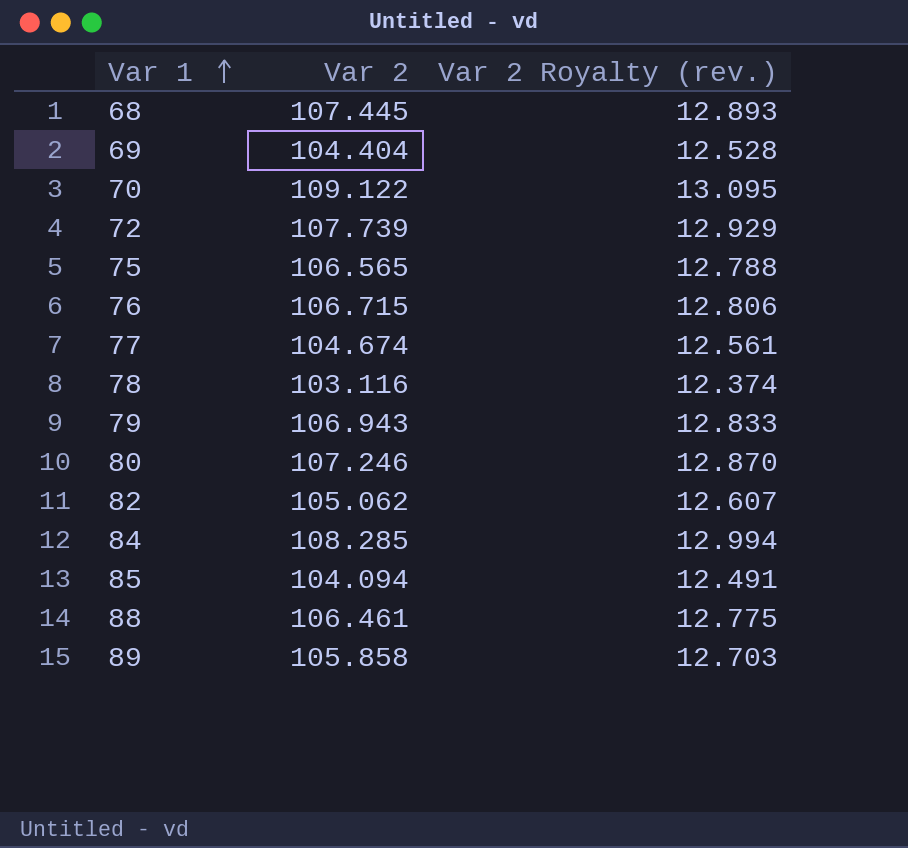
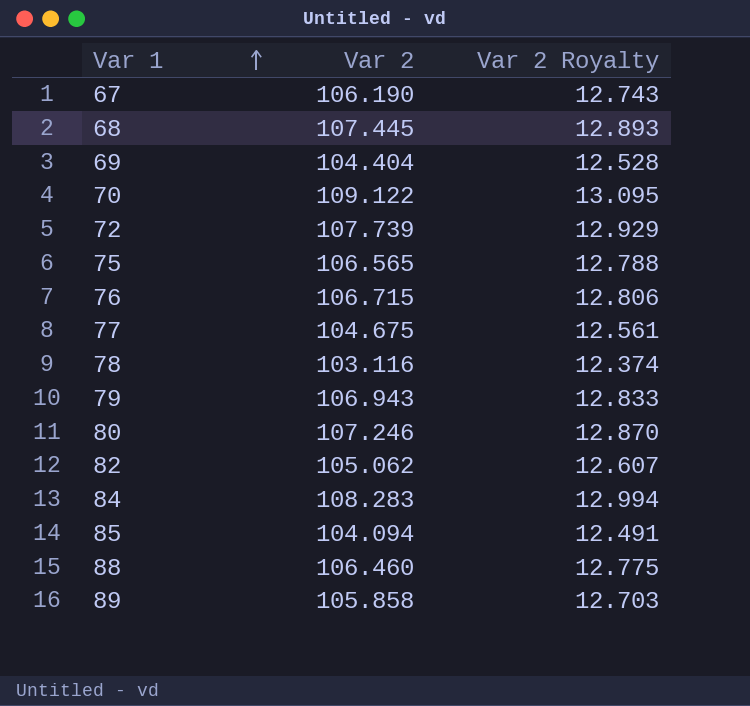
column name: Var 2 Royalty (rev.) -> Var 2 Royalty
row 67: none -> 106.190 | 12.743
77 | Var 2: 104.674 -> 104.675
84 | Var 2: 108.285 -> 108.283
88 | Var 2: 106.461 -> 106.460

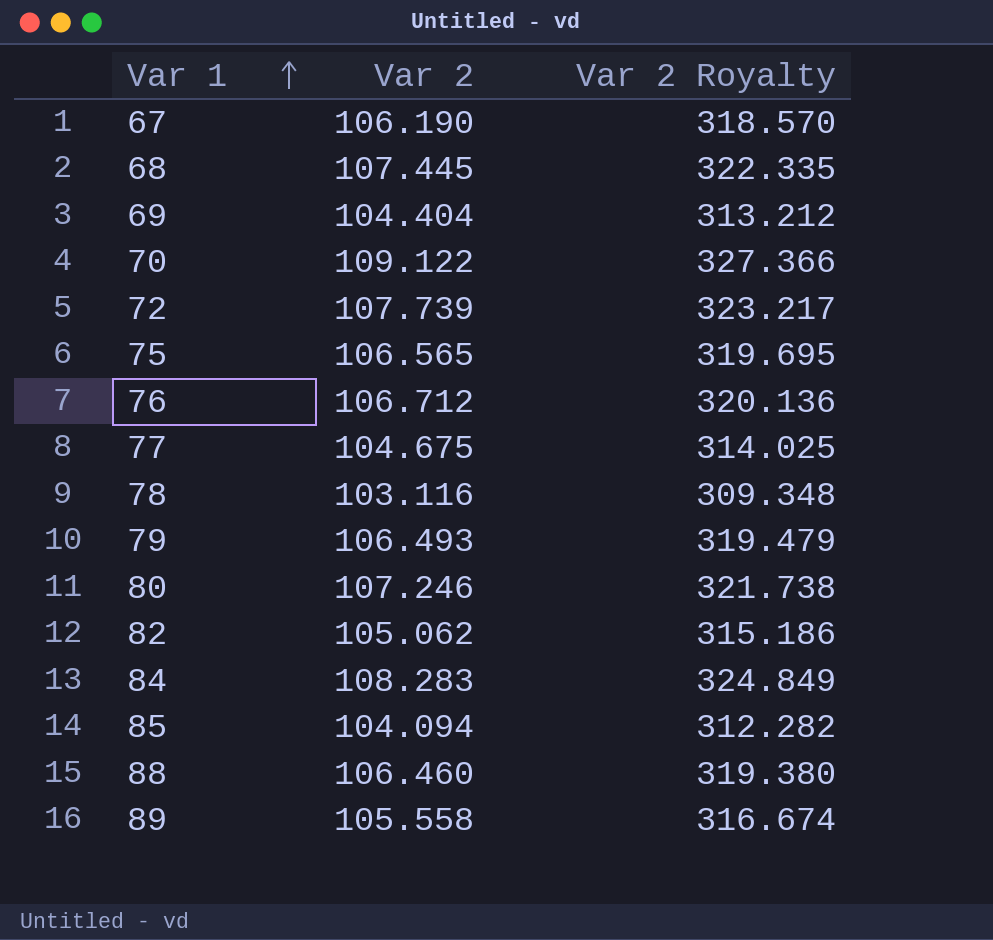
column Var 2 Royalty | formula: [Var 2] * 0.12 -> [Var 2] * 3
76 | Var 2: 106.715 -> 106.712
79 | Var 2: 106.943 -> 106.493
89 | Var 2: 105.858 -> 105.558

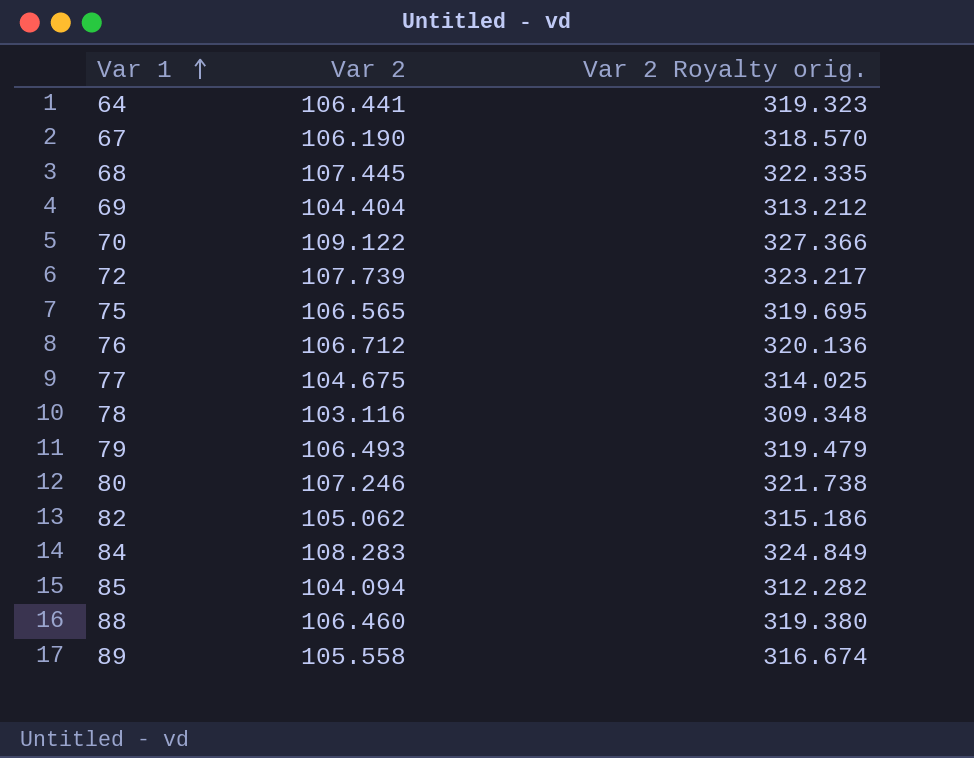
column name: Var 2 Royalty -> Var 2 Royalty orig.
row 64: none -> 106.441 | 319.323

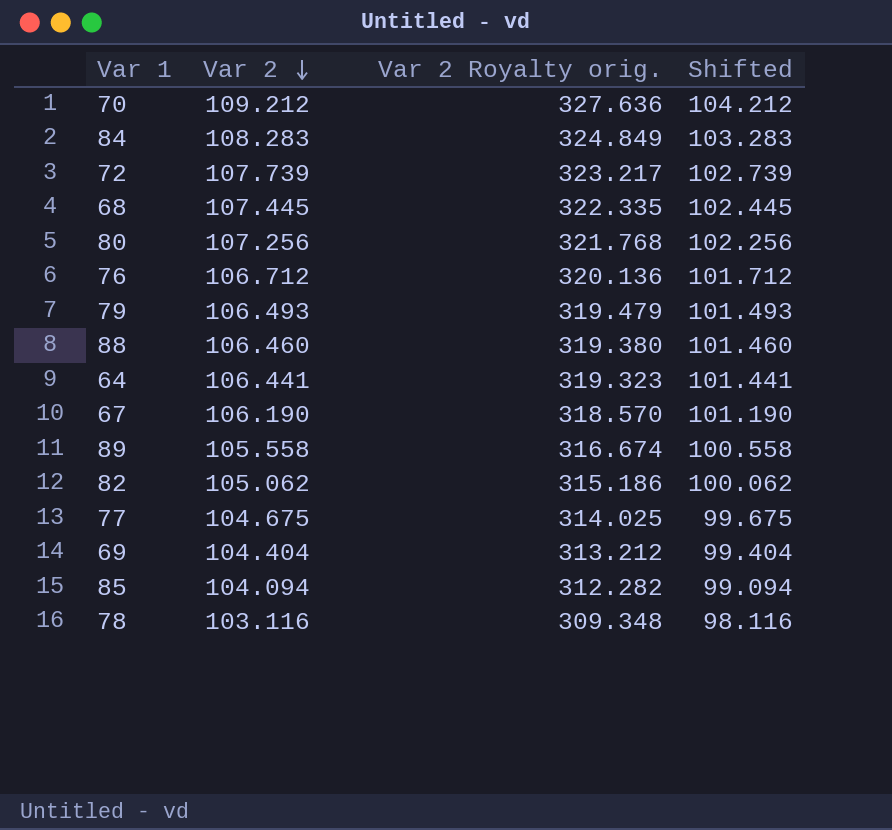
row order: Var 1 ascending -> Var 2 descending
column Shifted | formula: none -> [Var 2] - 5
row 75: 106.565 | 319.695 -> none
70 | Var 2: 109.122 -> 109.212
70 | Var 2 Royalty orig.: 327.366 -> 327.636
80 | Var 2: 107.246 -> 107.256
80 | Var 2 Royalty orig.: 321.738 -> 321.768

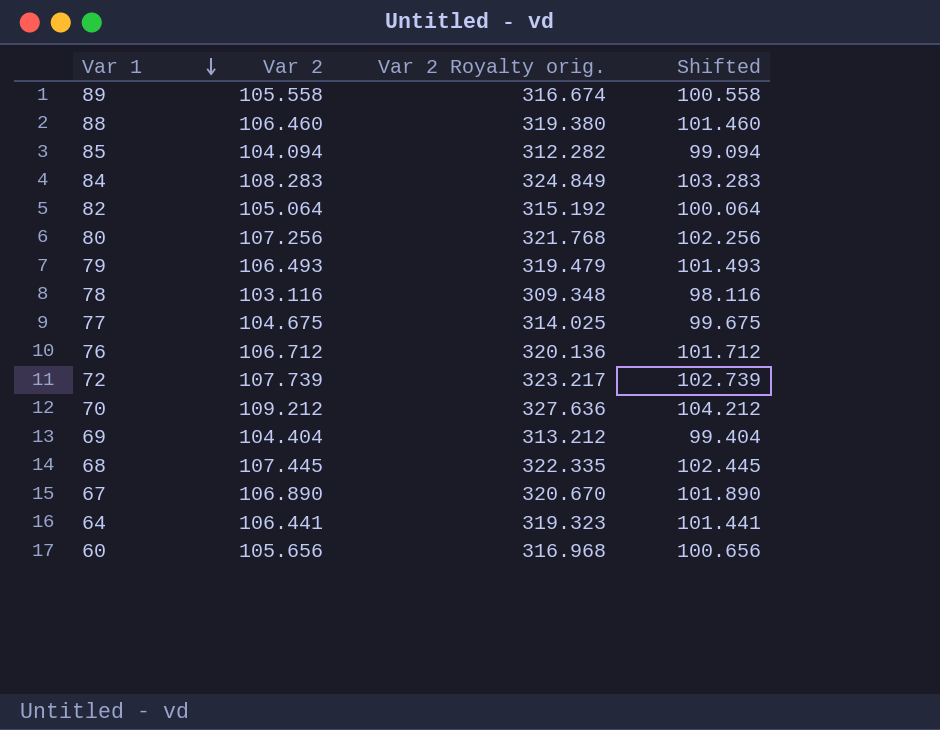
row order: Var 2 descending -> Var 1 descending
82 | Var 2: 105.062 -> 105.064
82 | Var 2 Royalty orig.: 315.186 -> 315.192
82 | Shifted: 100.062 -> 100.064
67 | Var 2: 106.190 -> 106.890
67 | Var 2 Royalty orig.: 318.570 -> 320.670
67 | Shifted: 101.190 -> 101.890
row 60: none -> 105.656 | 316.968 | 100.656

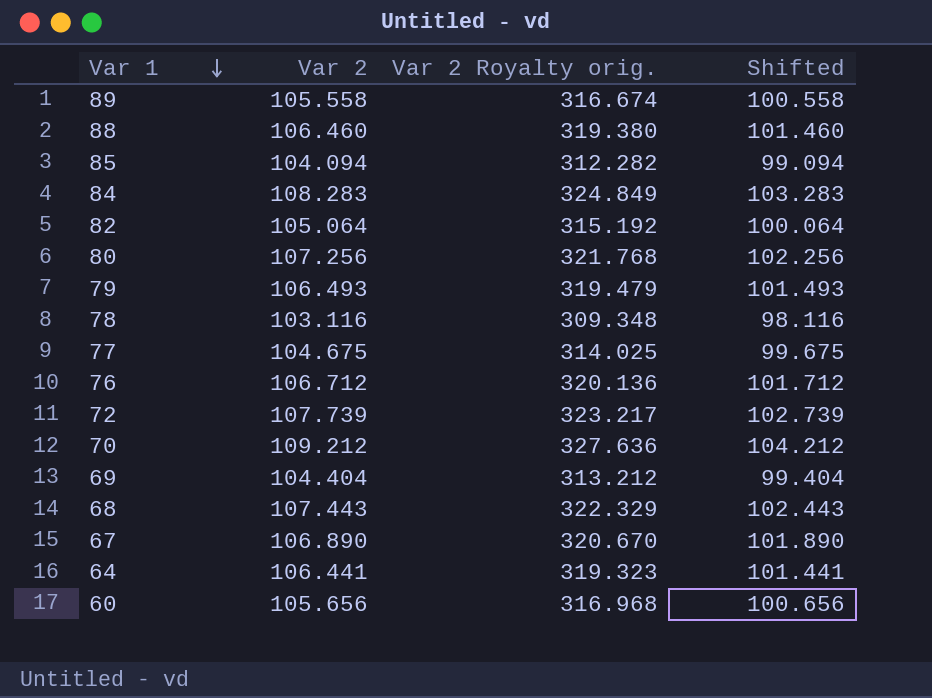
68 | Var 2: 107.445 -> 107.443
68 | Var 2 Royalty orig.: 322.335 -> 322.329
68 | Shifted: 102.445 -> 102.443

